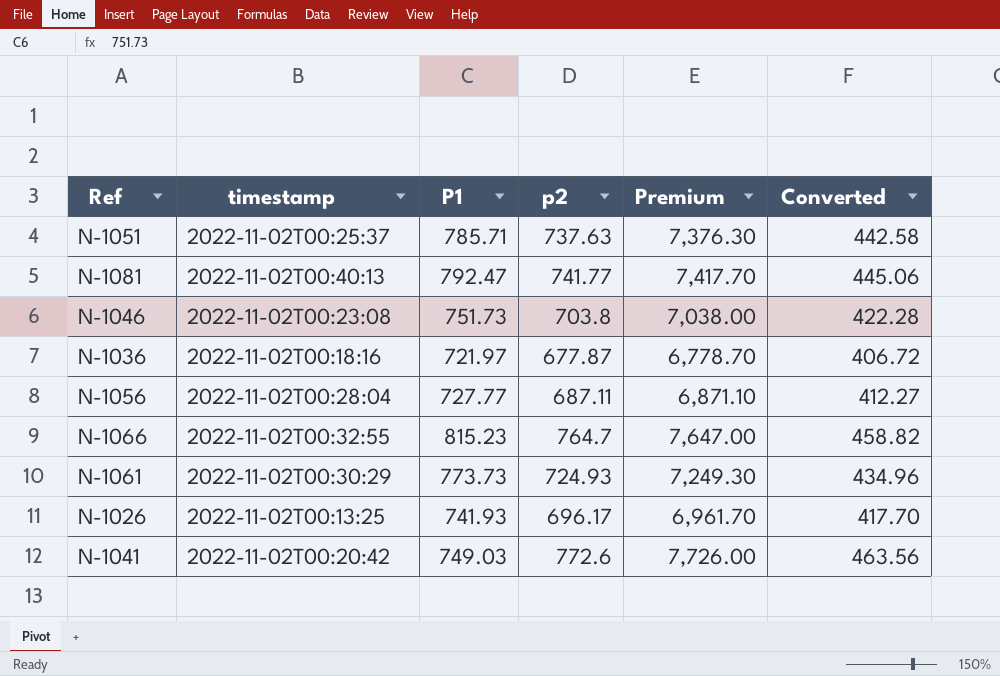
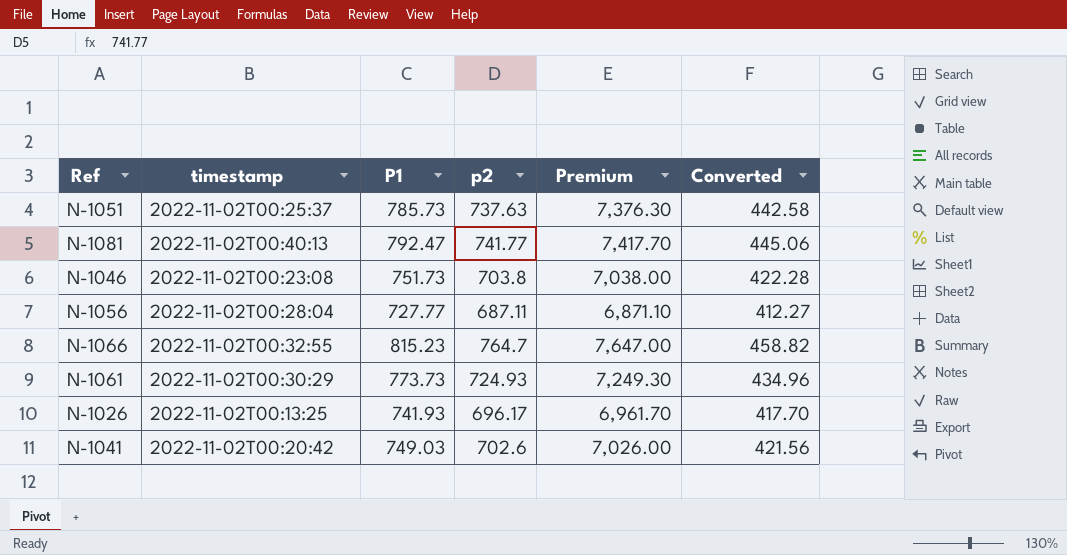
row N-1036: 2022-11-02T00:18:16 | 721.97 | 677.87 | 6,778.70 | 406.72 -> none
N-1051 | P1: 785.71 -> 785.73
N-1041 | p2: 772.6 -> 702.6
N-1041 | Premium: 7,726.00 -> 7,026.00
N-1041 | Converted: 463.56 -> 421.56

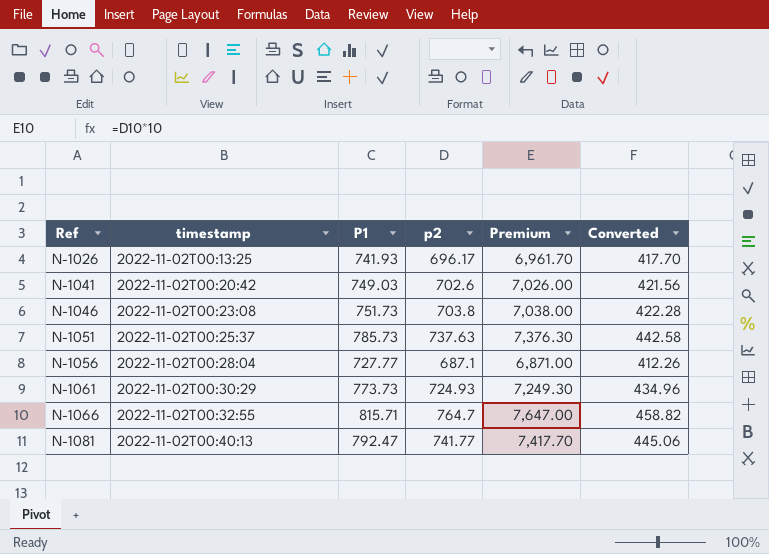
row order: none -> Ref ascending
N-1056 | p2: 687.11 -> 687.1
N-1056 | Premium: 6,871.10 -> 6,871.00
N-1056 | Converted: 412.27 -> 412.26
N-1066 | P1: 815.23 -> 815.71

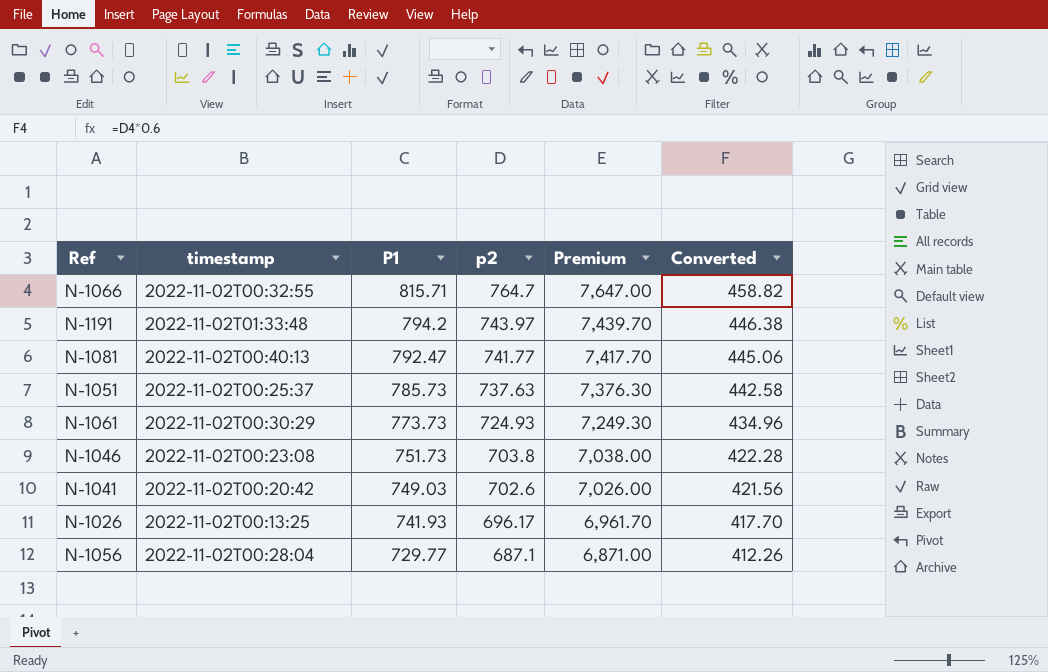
row order: Ref ascending -> P1 descending
row N-1191: none -> 2022-11-02T01:33:48 | 794.2 | 743.97 | 7,439.70 | 446.38
N-1056 | P1: 727.77 -> 729.77

